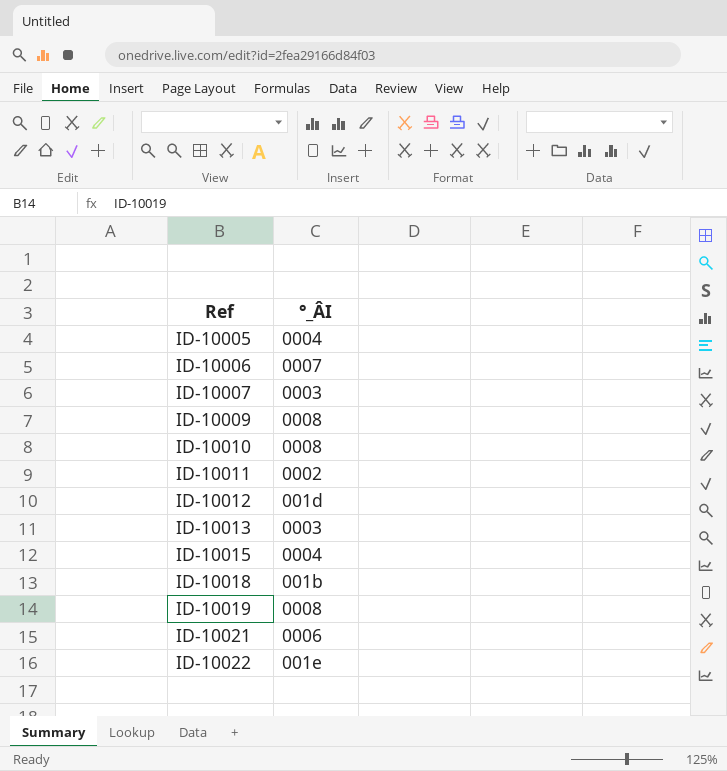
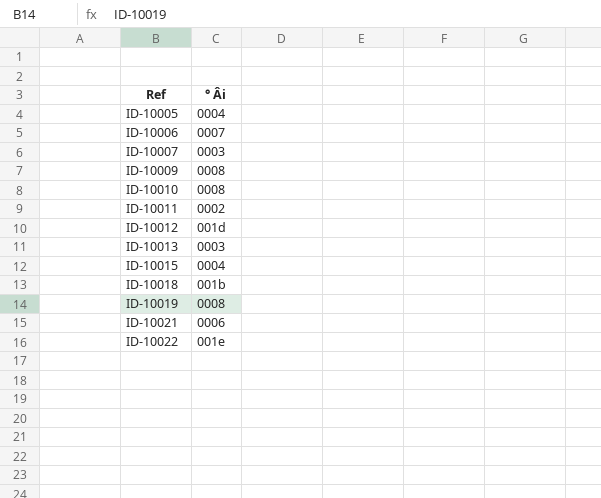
column name: °_ÂI -> ° Âi

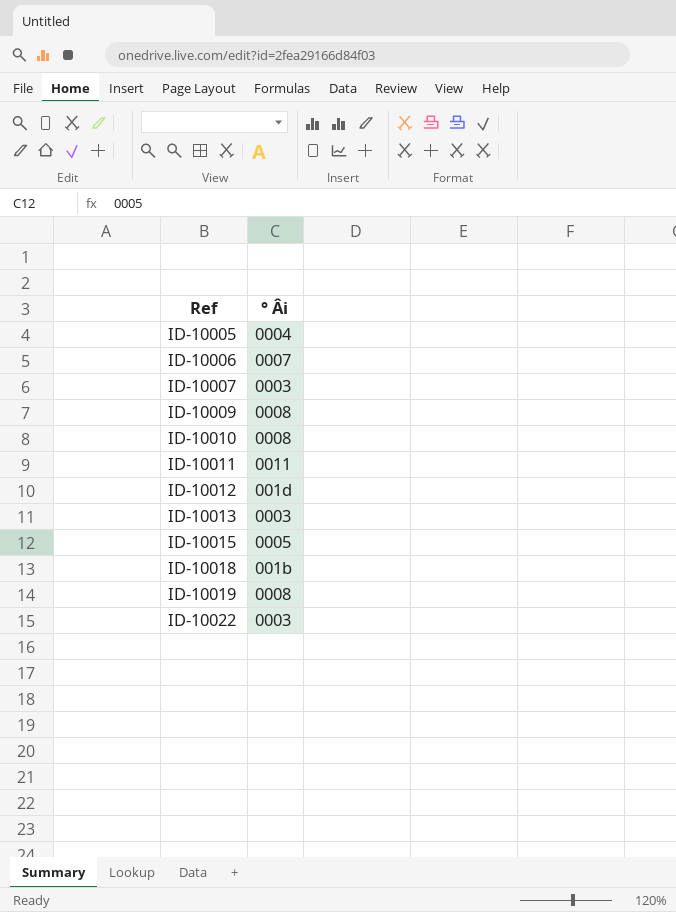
row ID-10021: 0006 -> none
ID-10011 | ° Âi: 0002 -> 0011
ID-10015 | ° Âi: 0004 -> 0005
ID-10022 | ° Âi: 001e -> 0003

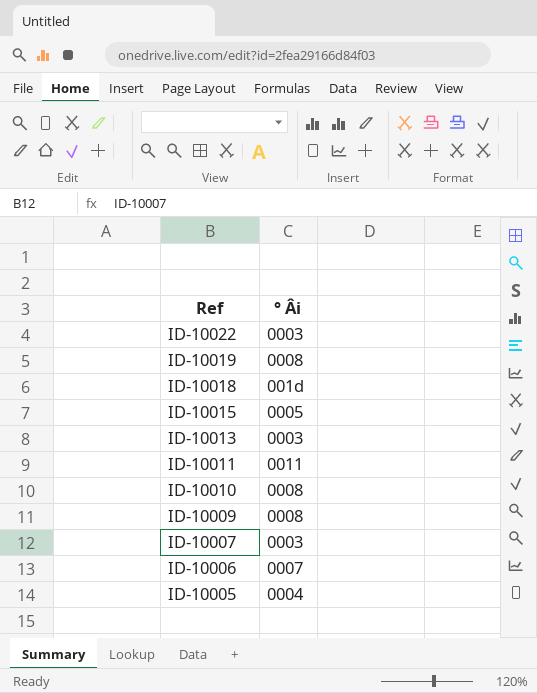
row order: Ref ascending -> Ref descending
row ID-10012: 001d -> none
ID-10018 | ° Âi: 001b -> 001d

